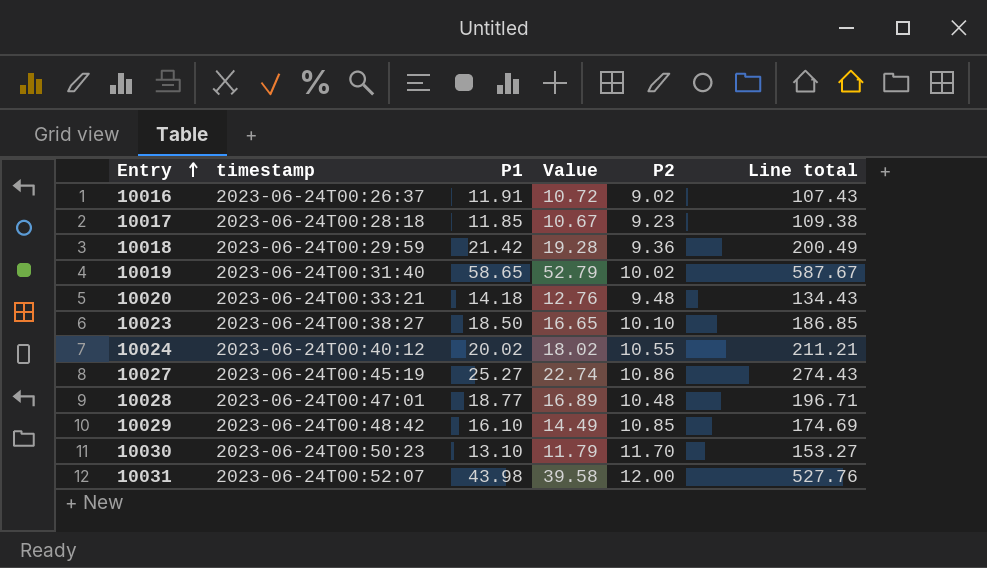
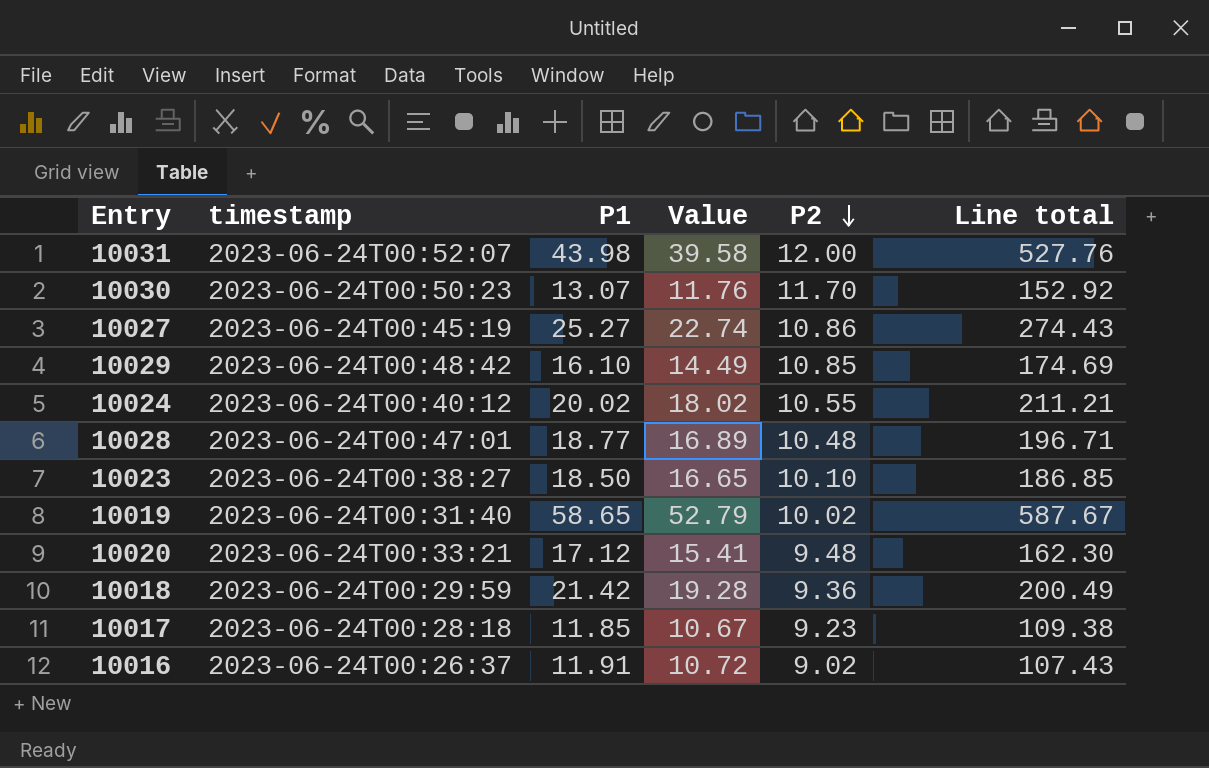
row order: Entry ascending -> P2 descending
10030 | P1: 13.10 -> 13.07
10030 | Value: 11.79 -> 11.76
10030 | Line total: 153.27 -> 152.92
10020 | P1: 14.18 -> 17.12
10020 | Value: 12.76 -> 15.41
10020 | Line total: 134.43 -> 162.30

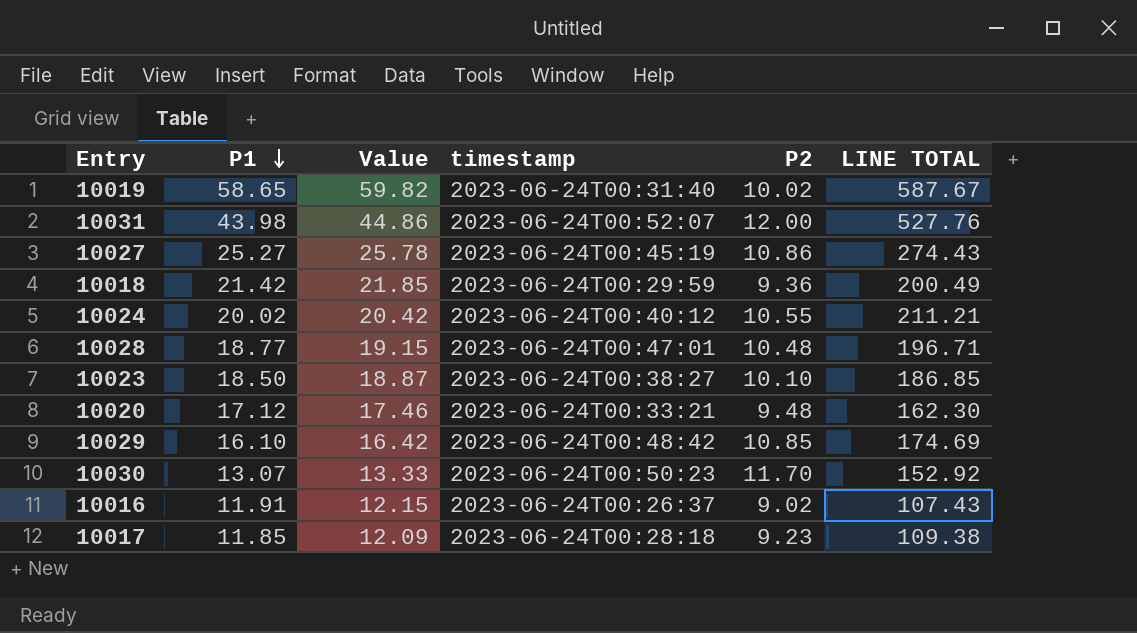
row order: P2 descending -> P1 descending
column Value | formula: [P1] * 0.9 -> [P1] * 1.02
column timestamp | position: 2 -> 4
column name: Line total -> LINE TOTAL

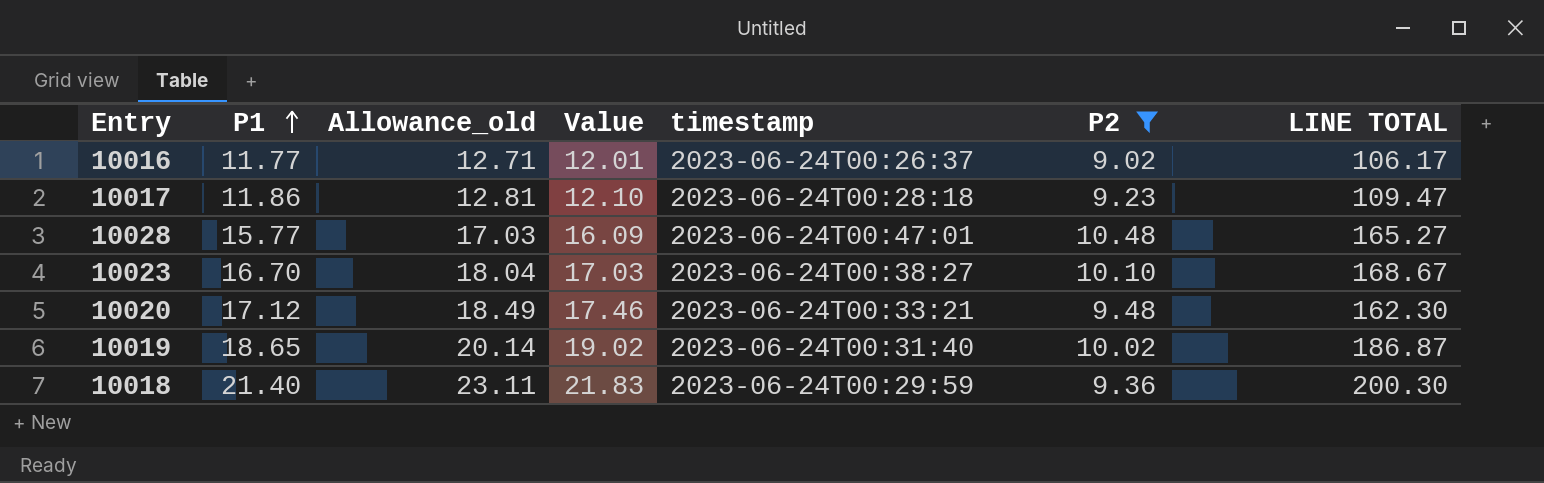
filter: none -> P2 <= 10.48
row order: P1 descending -> P1 ascending
column Allowance_old | formula: none -> [P1] * 1.08
10016 | P1: 11.91 -> 11.77
10016 | Value: 12.15 -> 12.01
10016 | LINE TOTAL: 107.43 -> 106.17
10017 | P1: 11.85 -> 11.86
10017 | Value: 12.09 -> 12.10
10017 | LINE TOTAL: 109.38 -> 109.47
10028 | P1: 18.77 -> 15.77
10028 | Value: 19.15 -> 16.09
10028 | LINE TOTAL: 196.71 -> 165.27
10023 | P1: 18.50 -> 16.70
10023 | Value: 18.87 -> 17.03
10023 | LINE TOTAL: 186.85 -> 168.67
10019 | P1: 58.65 -> 18.65
10019 | Value: 59.82 -> 19.02
10019 | LINE TOTAL: 587.67 -> 186.87
10018 | P1: 21.42 -> 21.40
10018 | Value: 21.85 -> 21.83
10018 | LINE TOTAL: 200.49 -> 200.30

